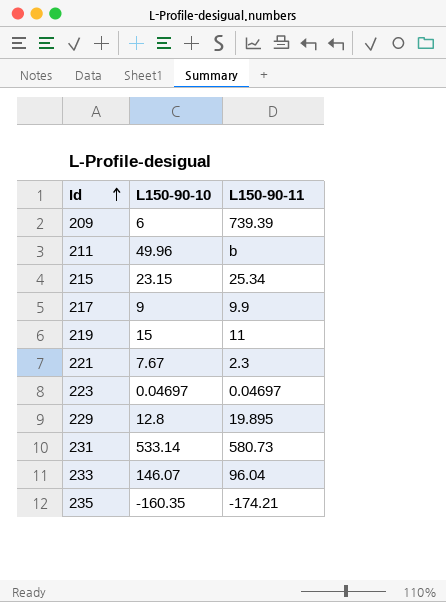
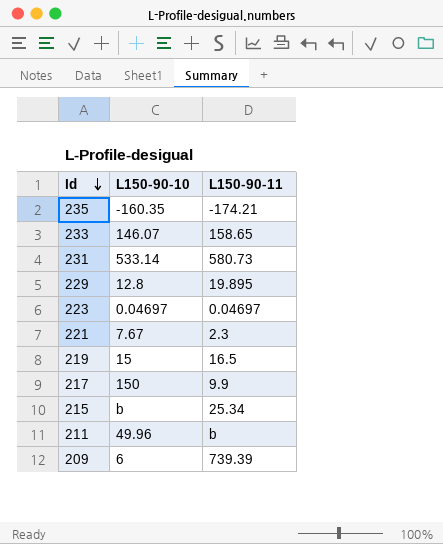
row order: Id ascending -> Id descending
233 | L150-90-11: 96.04 -> 158.65
219 | L150-90-11: 11 -> 16.5
217 | L150-90-10: 9 -> 150
215 | L150-90-10: 23.15 -> b

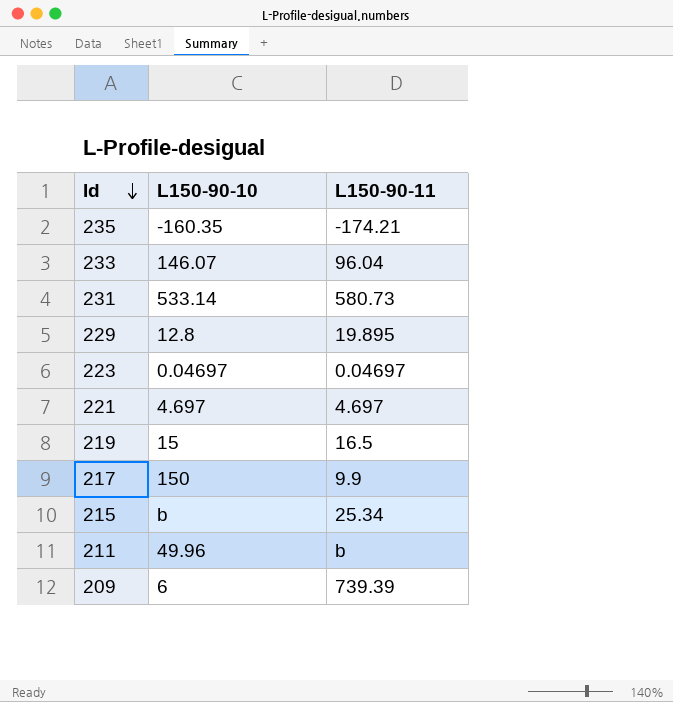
233 | L150-90-11: 158.65 -> 96.04
221 | L150-90-10: 7.67 -> 4.697
221 | L150-90-11: 2.3 -> 4.697

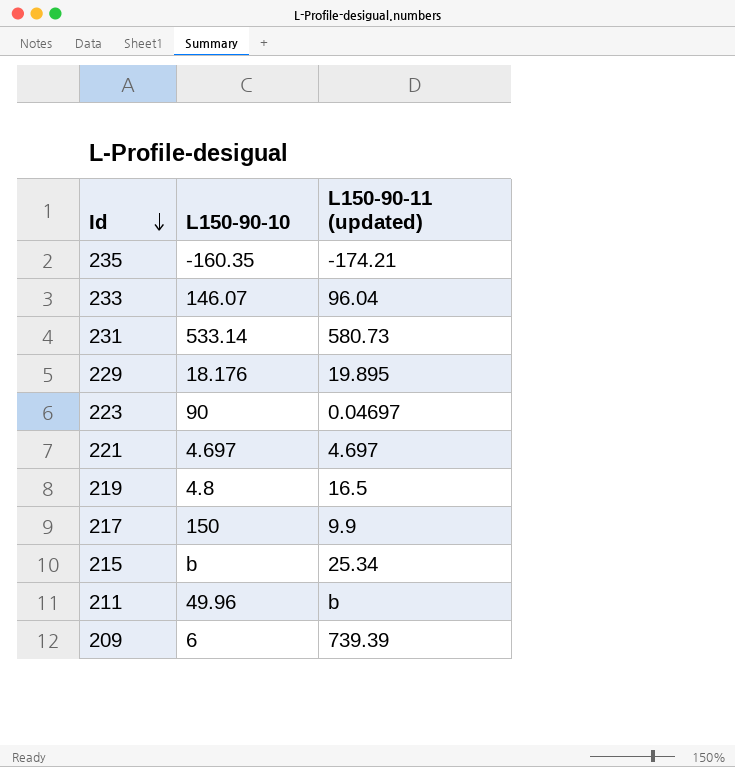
column name: L150-90-11 -> L150-90-11 (updated)
229 | L150-90-10: 12.8 -> 18.176
223 | L150-90-10: 0.04697 -> 90
219 | L150-90-10: 15 -> 4.8

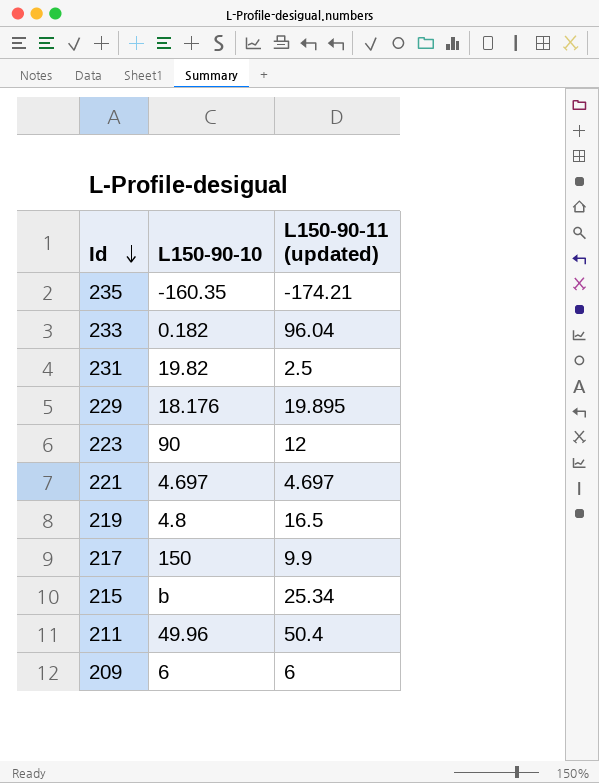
233 | L150-90-10: 146.07 -> 0.182
231 | L150-90-10: 533.14 -> 19.82
231 | L150-90-11 (updated): 580.73 -> 2.5
223 | L150-90-11 (updated): 0.04697 -> 12
211 | L150-90-11 (updated): b -> 50.4
209 | L150-90-11 (updated): 739.39 -> 6

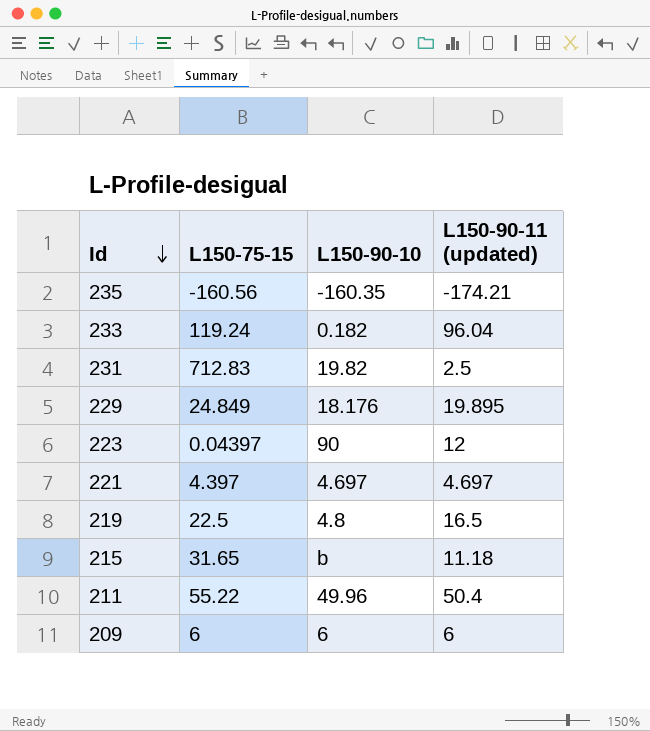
column L150-75-15 | position: none -> 2
row 217: 150 | 9.9 -> none
215 | L150-90-11 (updated): 25.34 -> 11.18

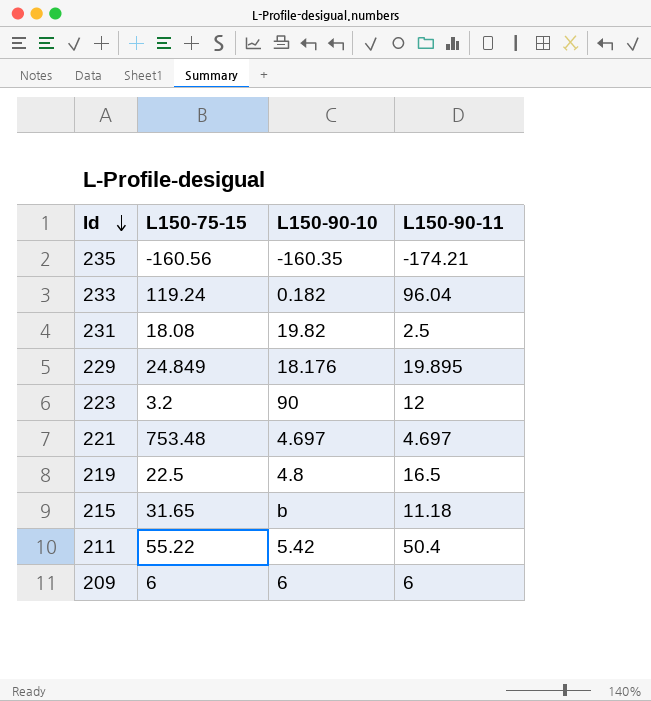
column name: L150-90-11 (updated) -> L150-90-11
231 | L150-75-15: 712.83 -> 18.08
223 | L150-75-15: 0.04397 -> 3.2
221 | L150-75-15: 4.397 -> 753.48
211 | L150-90-10: 49.96 -> 5.42

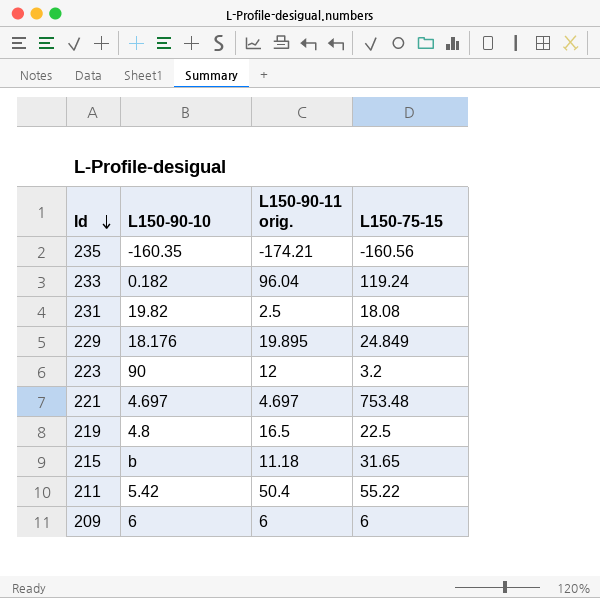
column name: L150-90-11 -> L150-90-11 orig.
column L150-75-15 | position: 2 -> 4

